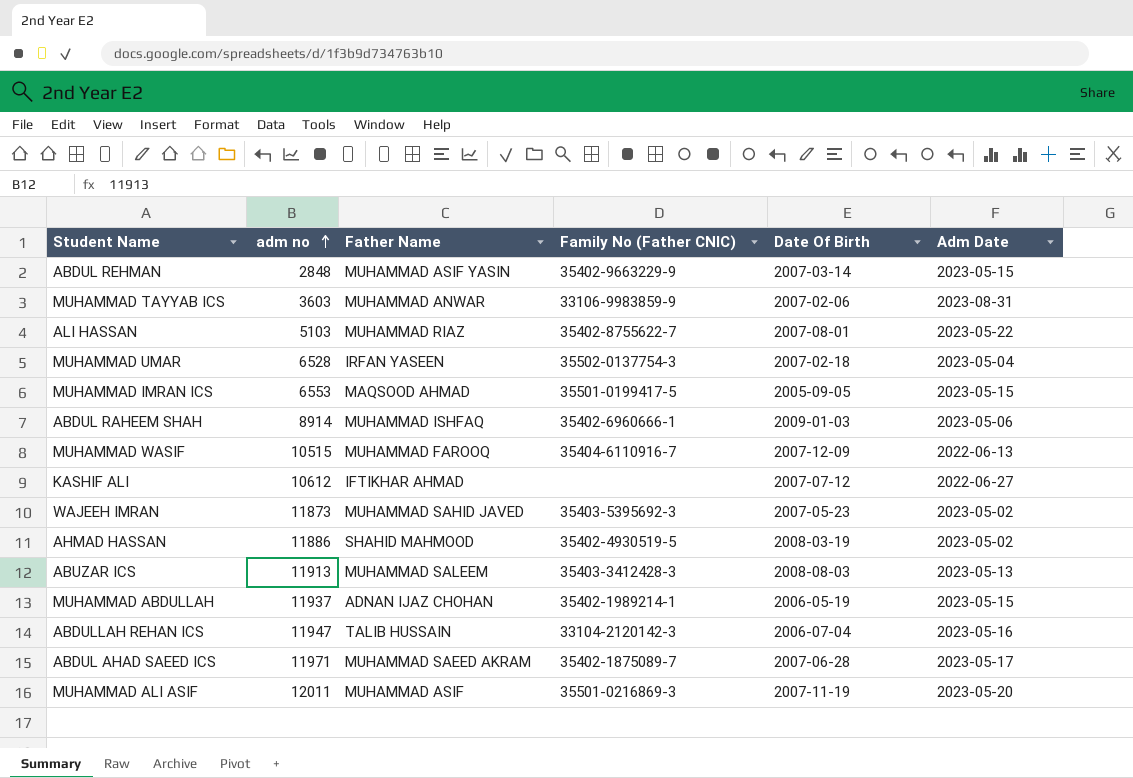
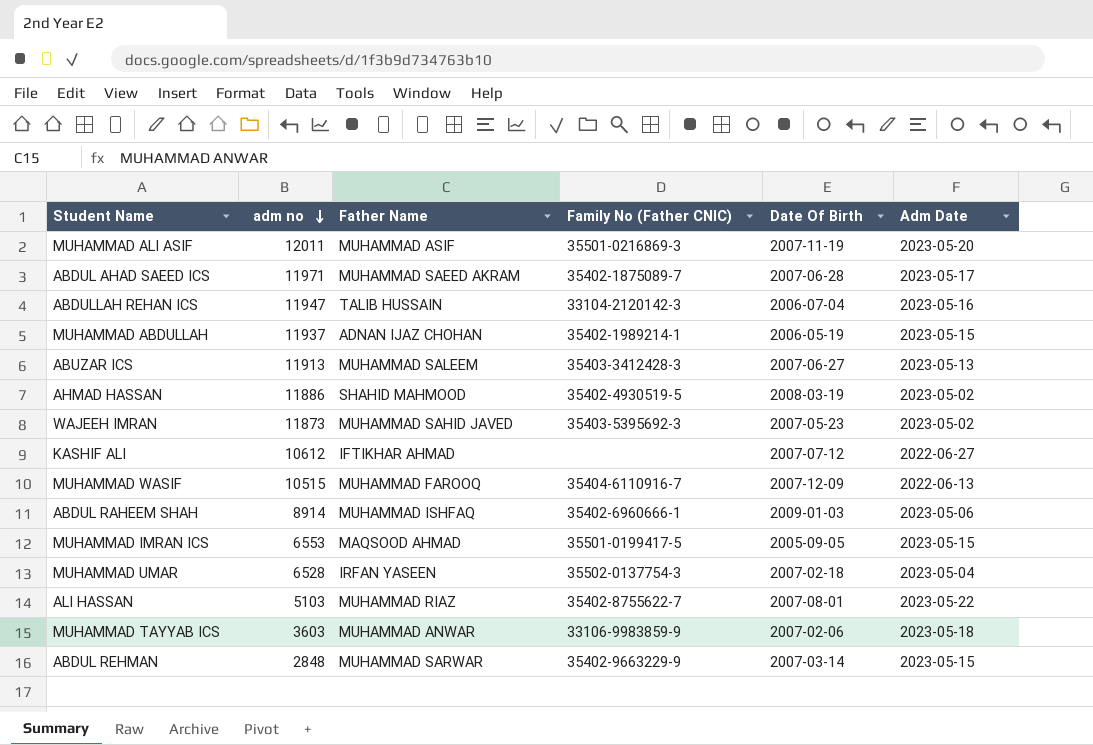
row order: adm no ascending -> adm no descending
ABUZAR ICS | Date Of Birth: 2008-08-03 -> 2007-06-27
MUHAMMAD TAYYAB ICS | Adm Date: 2023-08-31 -> 2023-05-18
ABDUL REHMAN | Father Name: MUHAMMAD ASIF YASIN -> MUHAMMAD SARWAR

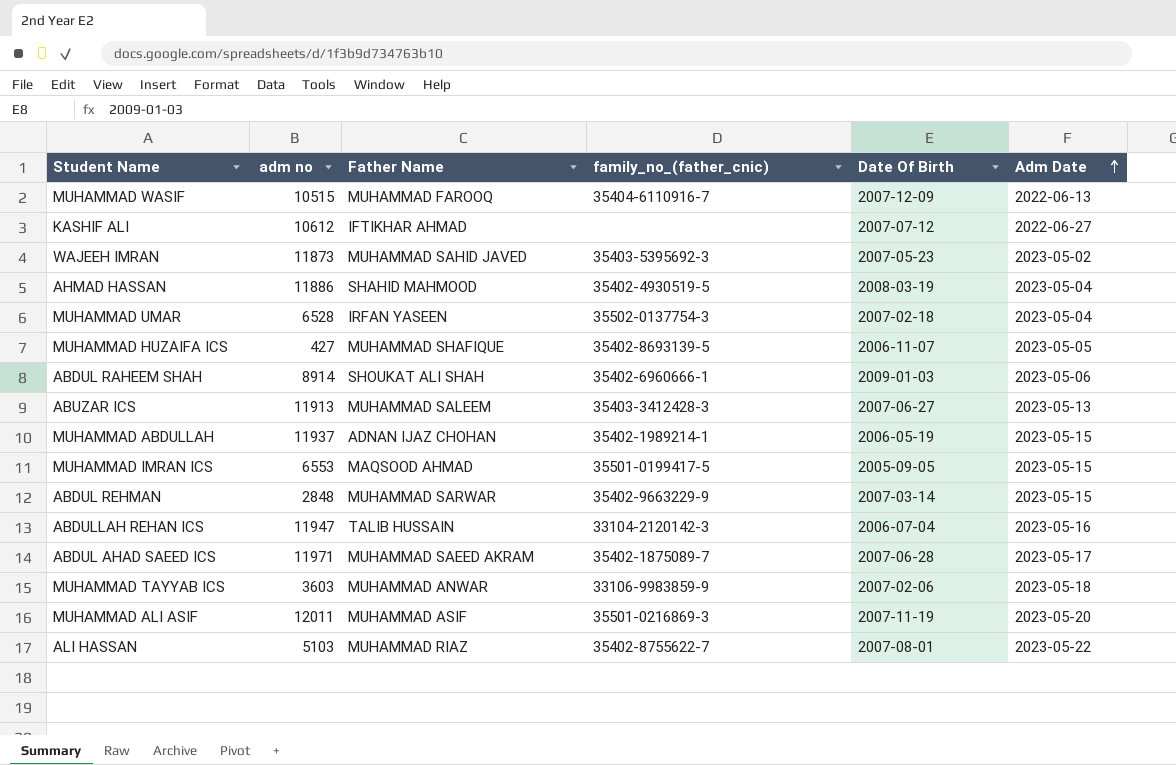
row order: adm no descending -> Adm Date ascending
column name: Family No (Father CNIC) -> family_no_(father_cnic)
AHMAD HASSAN | Adm Date: 2023-05-02 -> 2023-05-04
row MUHAMMAD HUZAIFA ICS: none -> 427 | MUHAMMAD SHAFIQUE | 35402-8693139-5 | 2006-11-07 | 2023-05-05
ABDUL RAHEEM SHAH | Father Name: MUHAMMAD ISHFAQ -> SHOUKAT ALI SHAH

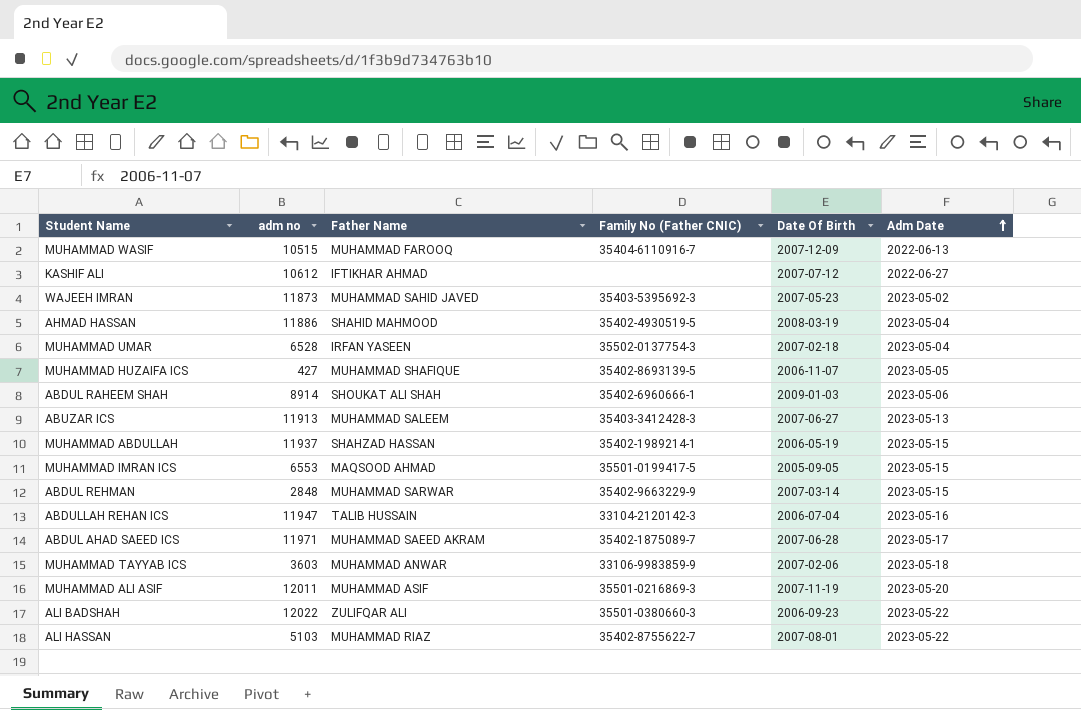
column name: family_no_(father_cnic) -> Family No (Father CNIC)
MUHAMMAD ABDULLAH | Father Name: ADNAN IJAZ CHOHAN -> SHAHZAD HASSAN
row ALI BADSHAH: none -> 12022 | ZULIFQAR ALI | 35501-0380660-3 | 2006-09-23 | 2023-05-22

